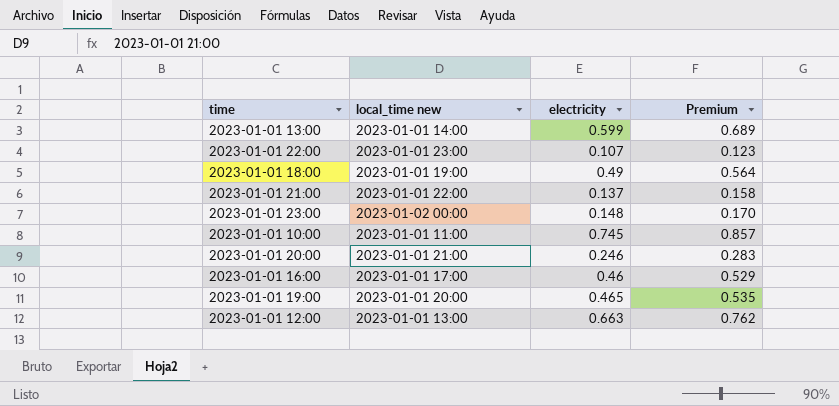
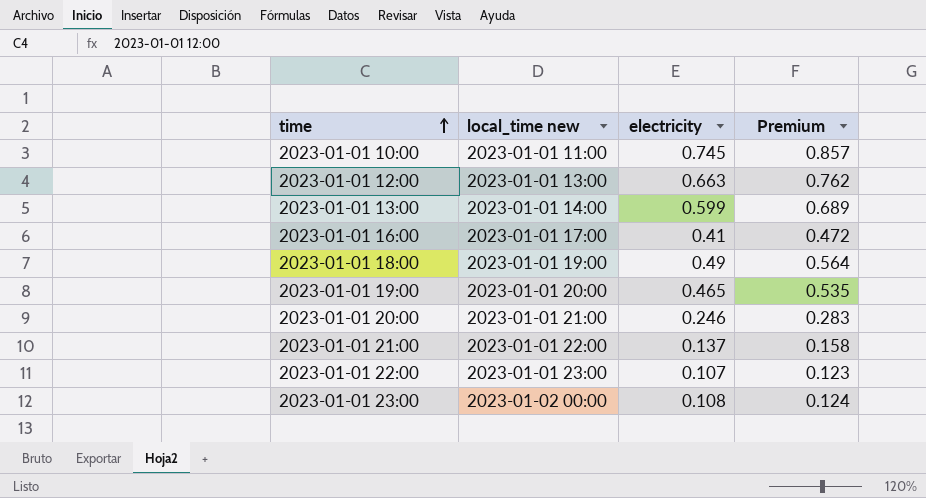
row order: none -> time ascending
2023-01-01 16:00 | electricity: 0.46 -> 0.41
2023-01-01 16:00 | Premium: 0.529 -> 0.472
2023-01-01 23:00 | electricity: 0.148 -> 0.108
2023-01-01 23:00 | Premium: 0.170 -> 0.124

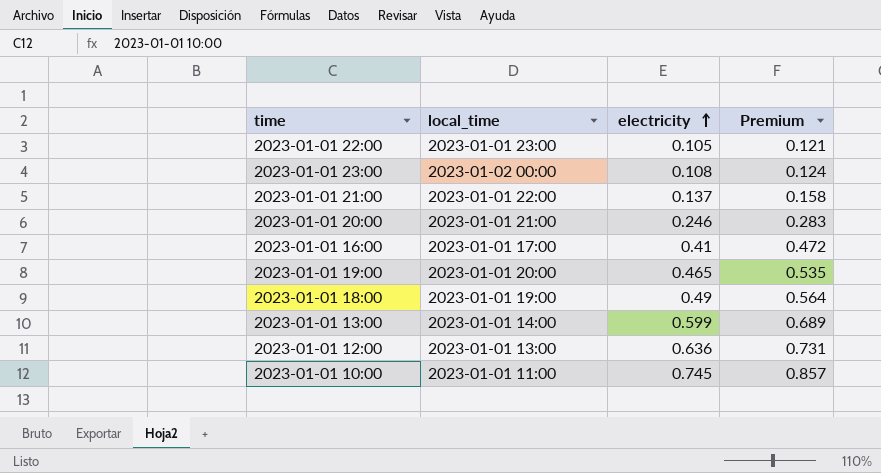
row order: time ascending -> electricity ascending
column name: local_time new -> local_time
2023-01-01 22:00 | electricity: 0.107 -> 0.105
2023-01-01 22:00 | Premium: 0.123 -> 0.121
2023-01-01 12:00 | electricity: 0.663 -> 0.636
2023-01-01 12:00 | Premium: 0.762 -> 0.731

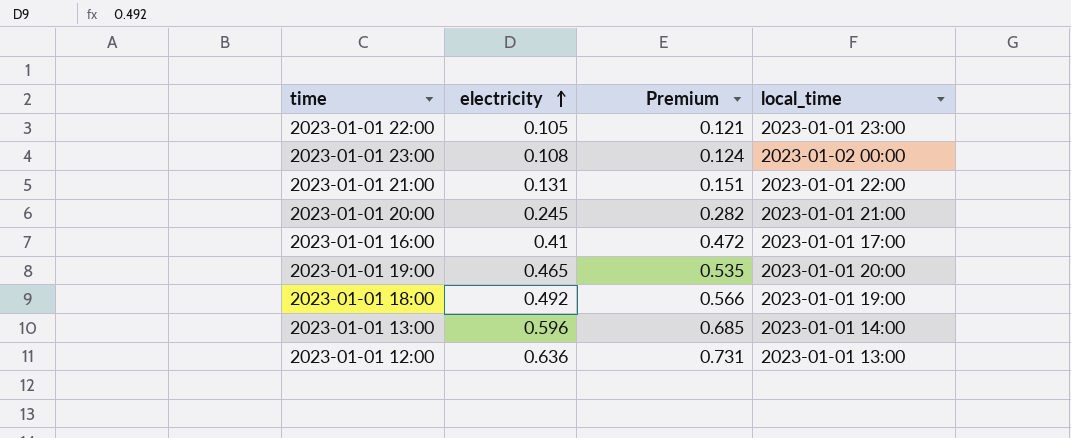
column local_time | position: 2 -> 4
row 2023-01-01 10:00: 2023-01-01 11:00 | 0.745 | 0.857 -> none
2023-01-01 21:00 | electricity: 0.137 -> 0.131
2023-01-01 21:00 | Premium: 0.158 -> 0.151
2023-01-01 20:00 | electricity: 0.246 -> 0.245
2023-01-01 20:00 | Premium: 0.283 -> 0.282
2023-01-01 18:00 | electricity: 0.49 -> 0.492
2023-01-01 18:00 | Premium: 0.564 -> 0.566
2023-01-01 13:00 | electricity: 0.599 -> 0.596
2023-01-01 13:00 | Premium: 0.689 -> 0.685

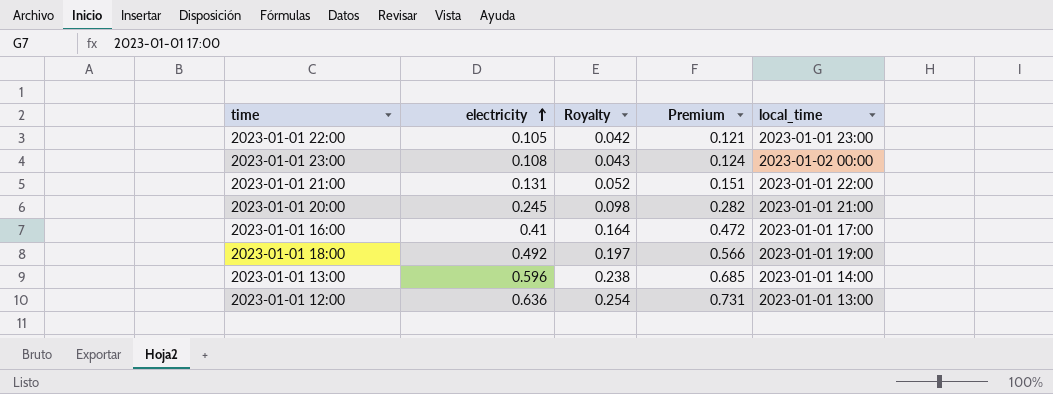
column Royalty | formula: none -> [electricity] * 0.4
row 2023-01-01 19:00: 0.465 | 0.535 | 2023-01-01 20:00 -> none

